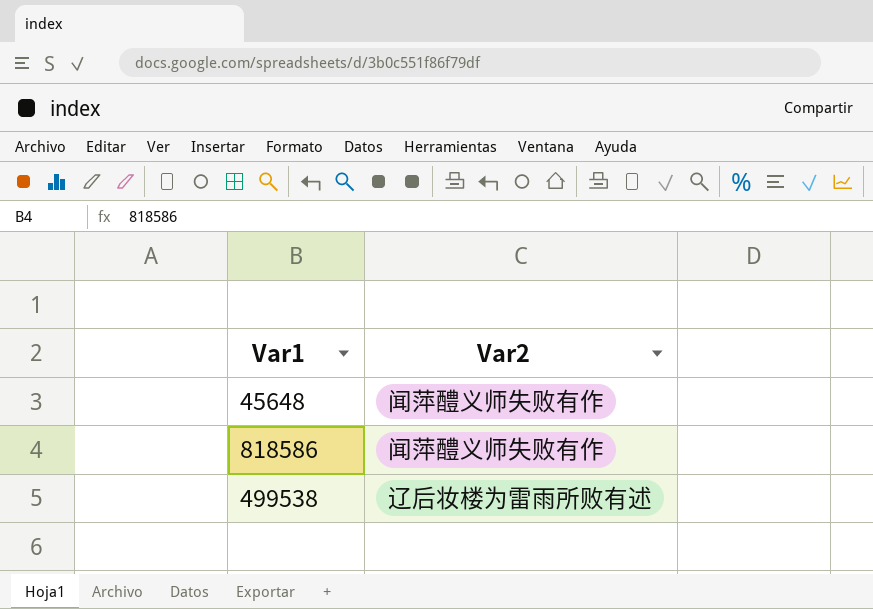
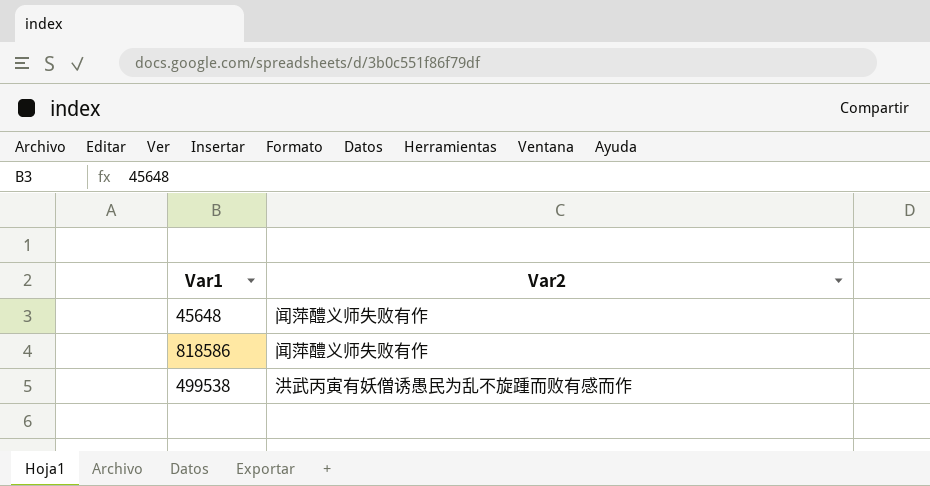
499538 | Var2: 辽后妆楼为雷雨所败有述 -> 洪武丙寅有妖僧诱愚民为乱不旋踵而败有感而作

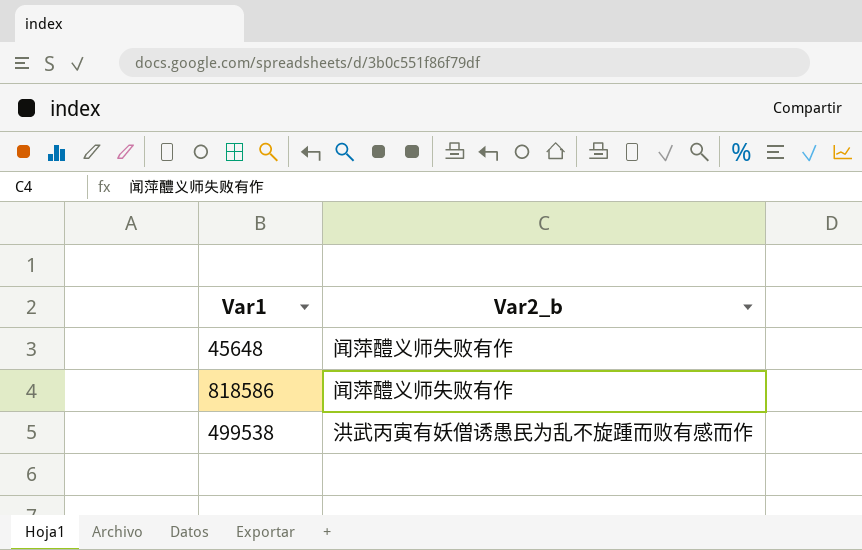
column name: Var2 -> Var2_b

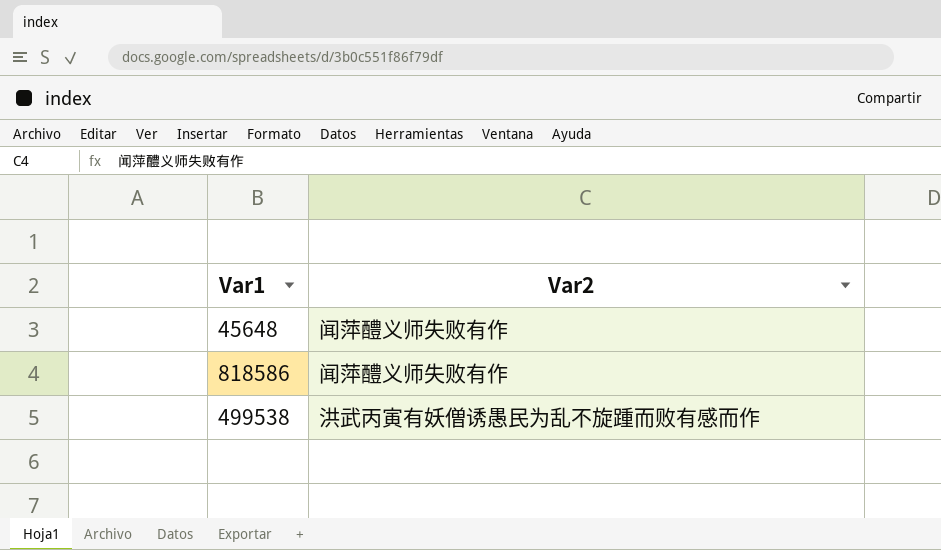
column name: Var2_b -> Var2

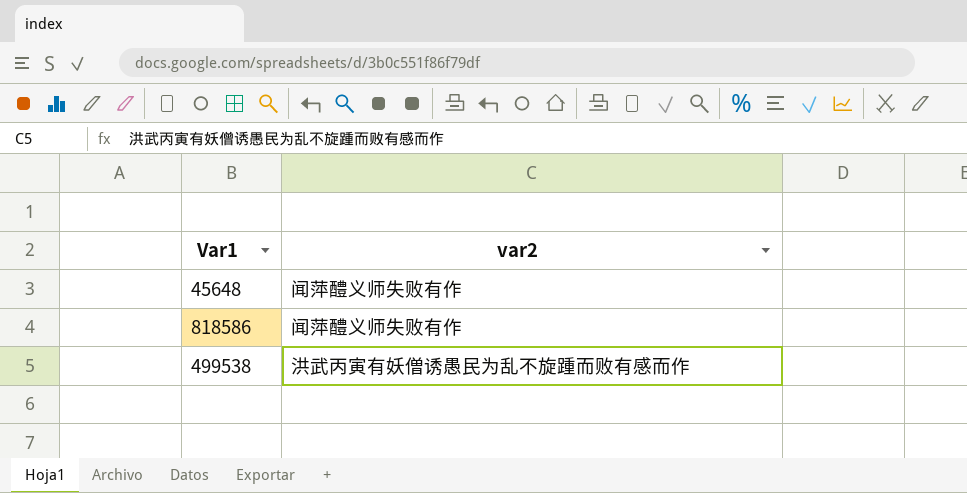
column name: Var2 -> var2

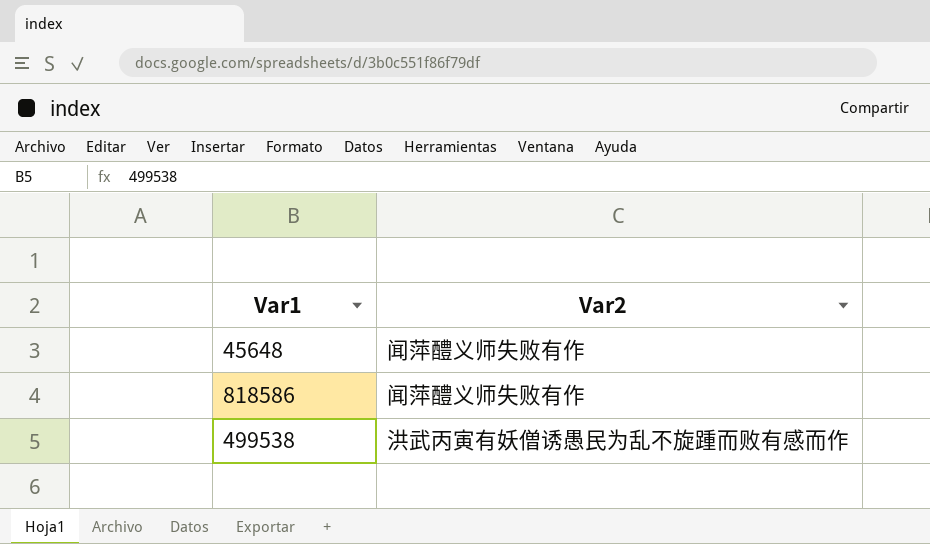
column name: var2 -> Var2

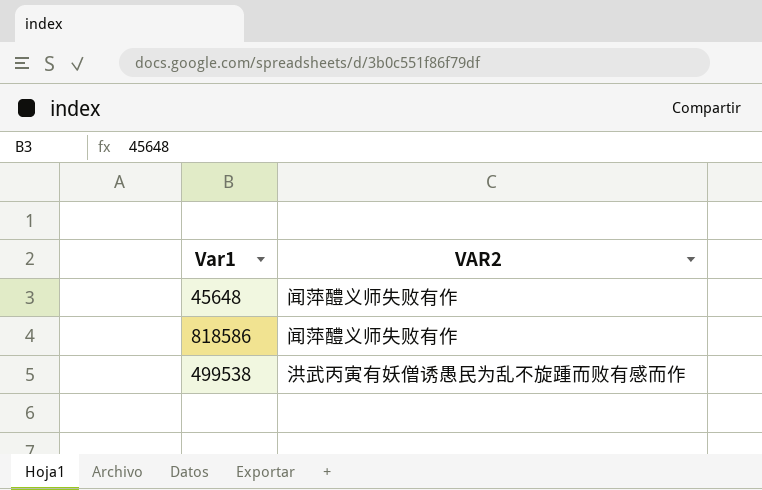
column name: Var2 -> VAR2

